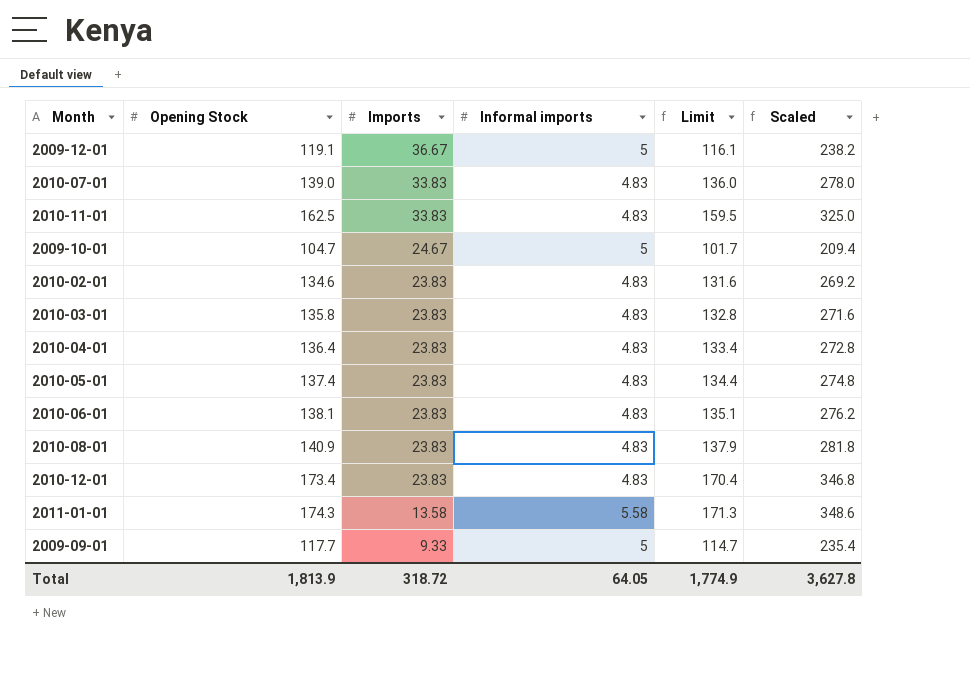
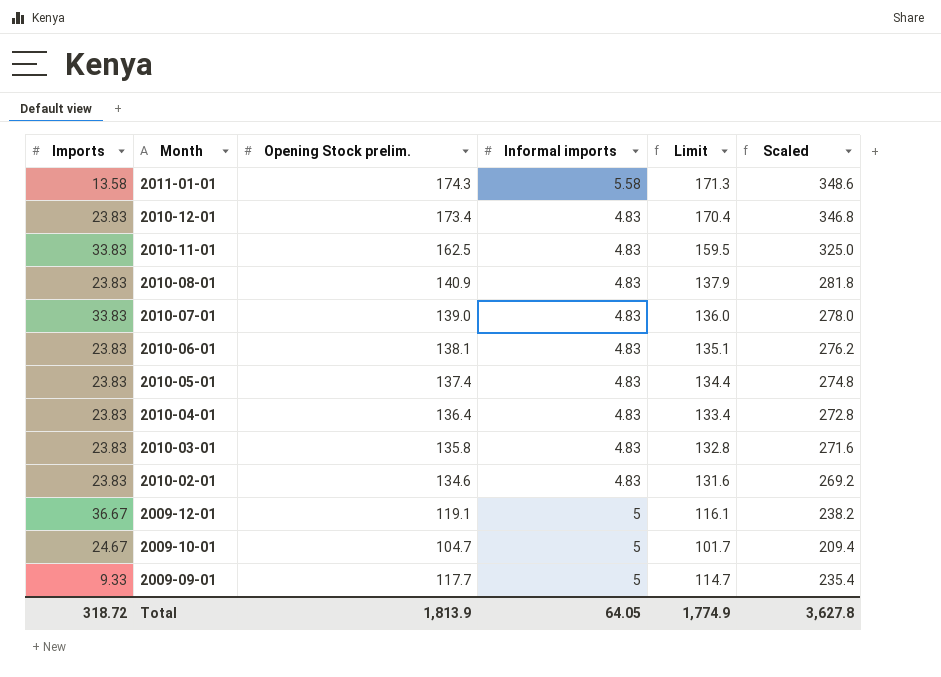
row order: Imports descending -> Month descending
column Imports | position: 3 -> 1
column name: Opening Stock -> Opening Stock prelim.

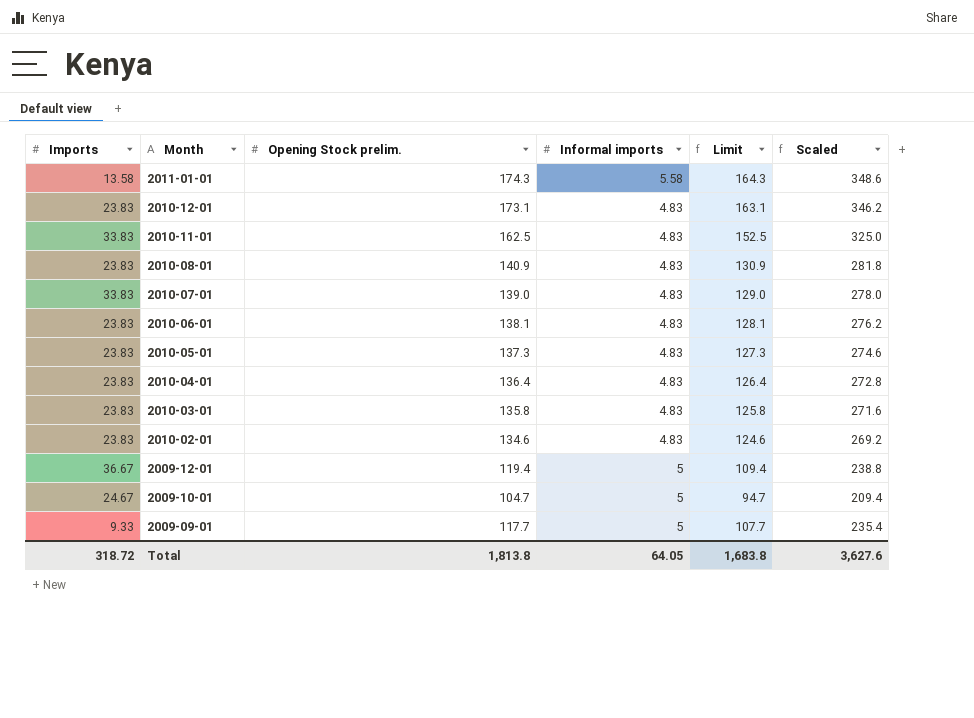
column Limit | formula: [Opening Stock prelim.] - 3 -> [Opening Stock prelim.] - 10
2010-12-01 | Opening Stock prelim.: 173.4 -> 173.1
2010-12-01 | Scaled: 346.8 -> 346.2
2010-05-01 | Opening Stock prelim.: 137.4 -> 137.3
2010-05-01 | Scaled: 274.8 -> 274.6
2009-12-01 | Opening Stock prelim.: 119.1 -> 119.4
2009-12-01 | Scaled: 238.2 -> 238.8
Total | Opening Stock prelim.: 1,813.9 -> 1,813.8
Total | Limit: 1,774.9 -> 1,683.8
Total | Scaled: 3,627.8 -> 3,627.6

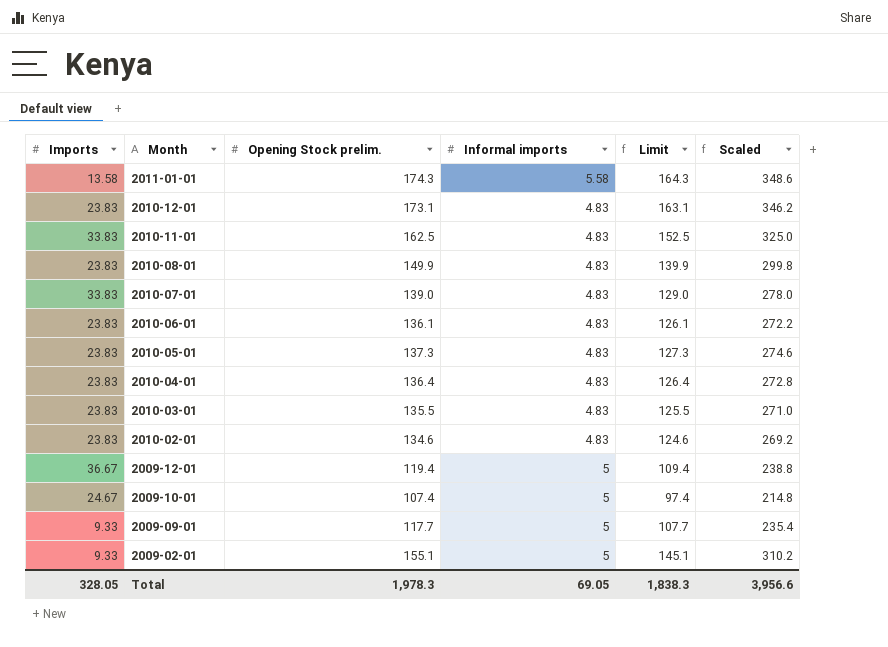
2010-08-01 | Opening Stock prelim.: 140.9 -> 149.9
2010-08-01 | Limit: 130.9 -> 139.9
2010-08-01 | Scaled: 281.8 -> 299.8
2010-06-01 | Opening Stock prelim.: 138.1 -> 136.1
2010-06-01 | Limit: 128.1 -> 126.1
2010-06-01 | Scaled: 276.2 -> 272.2
2010-03-01 | Opening Stock prelim.: 135.8 -> 135.5
2010-03-01 | Limit: 125.8 -> 125.5
2010-03-01 | Scaled: 271.6 -> 271.0
2009-10-01 | Opening Stock prelim.: 104.7 -> 107.4
2009-10-01 | Limit: 94.7 -> 97.4
2009-10-01 | Scaled: 209.4 -> 214.8
row 2009-02-01: none -> 9.33 | 155.1 | 5 | 145.1 | 310.2
Total | Imports: 318.72 -> 328.05
Total | Opening Stock prelim.: 1,813.8 -> 1,978.3
Total | Informal imports: 64.05 -> 69.05
Total | Limit: 1,683.8 -> 1,838.3
Total | Scaled: 3,627.6 -> 3,956.6

